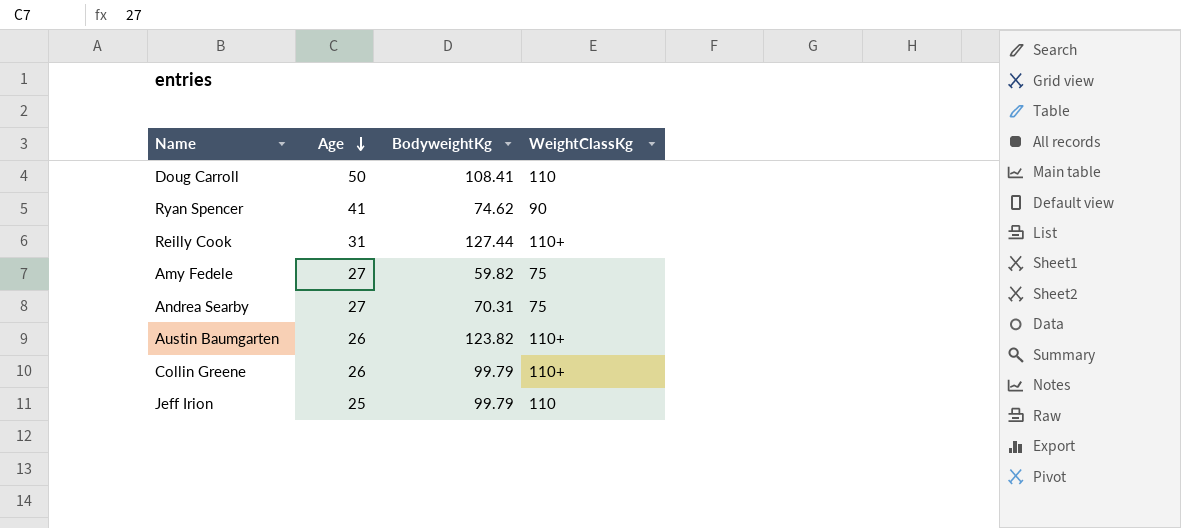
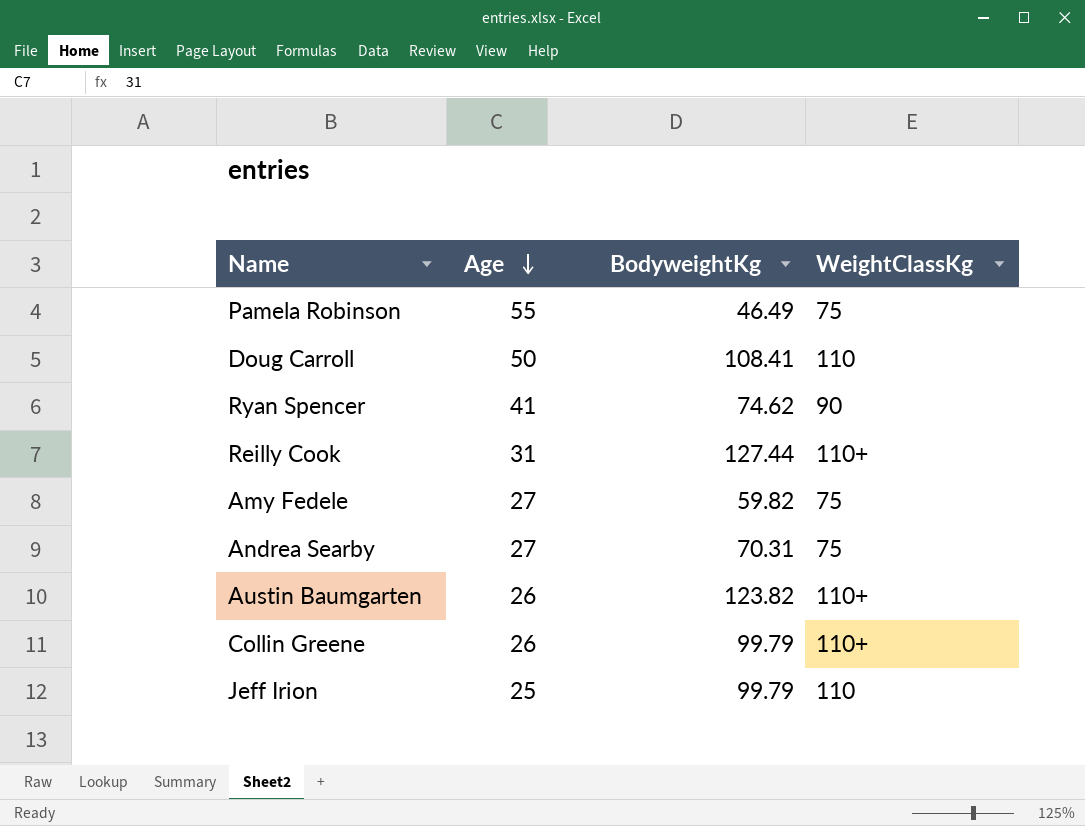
row Pamela Robinson: none -> 55 | 46.49 | 75

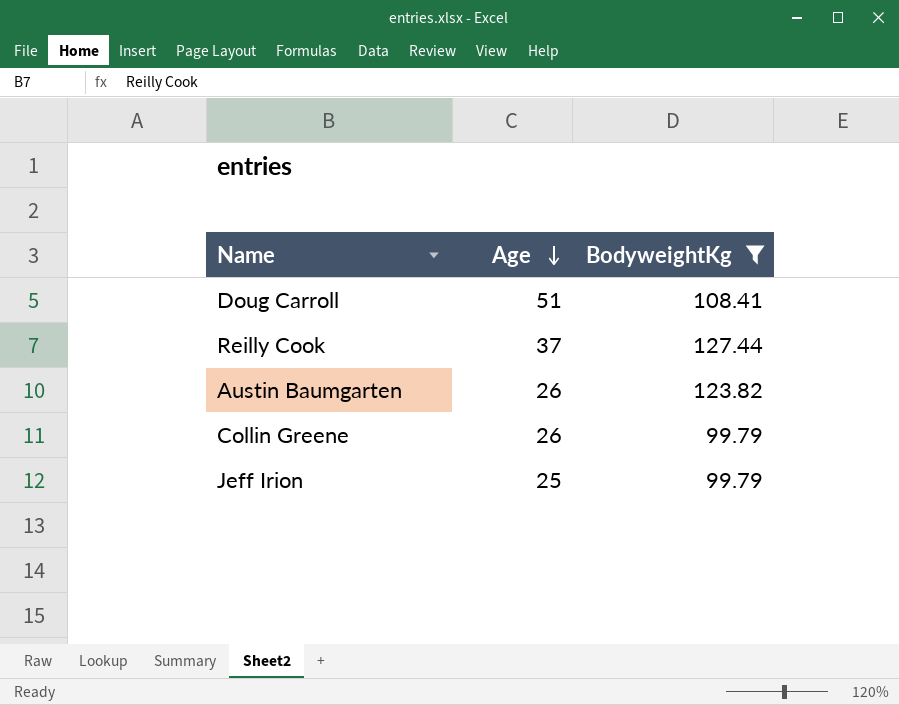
filter: none -> BodyweightKg >= 99.79
column WeightClassKg | position: 4 -> none
Doug Carroll | Age: 50 -> 51
Reilly Cook | Age: 31 -> 37

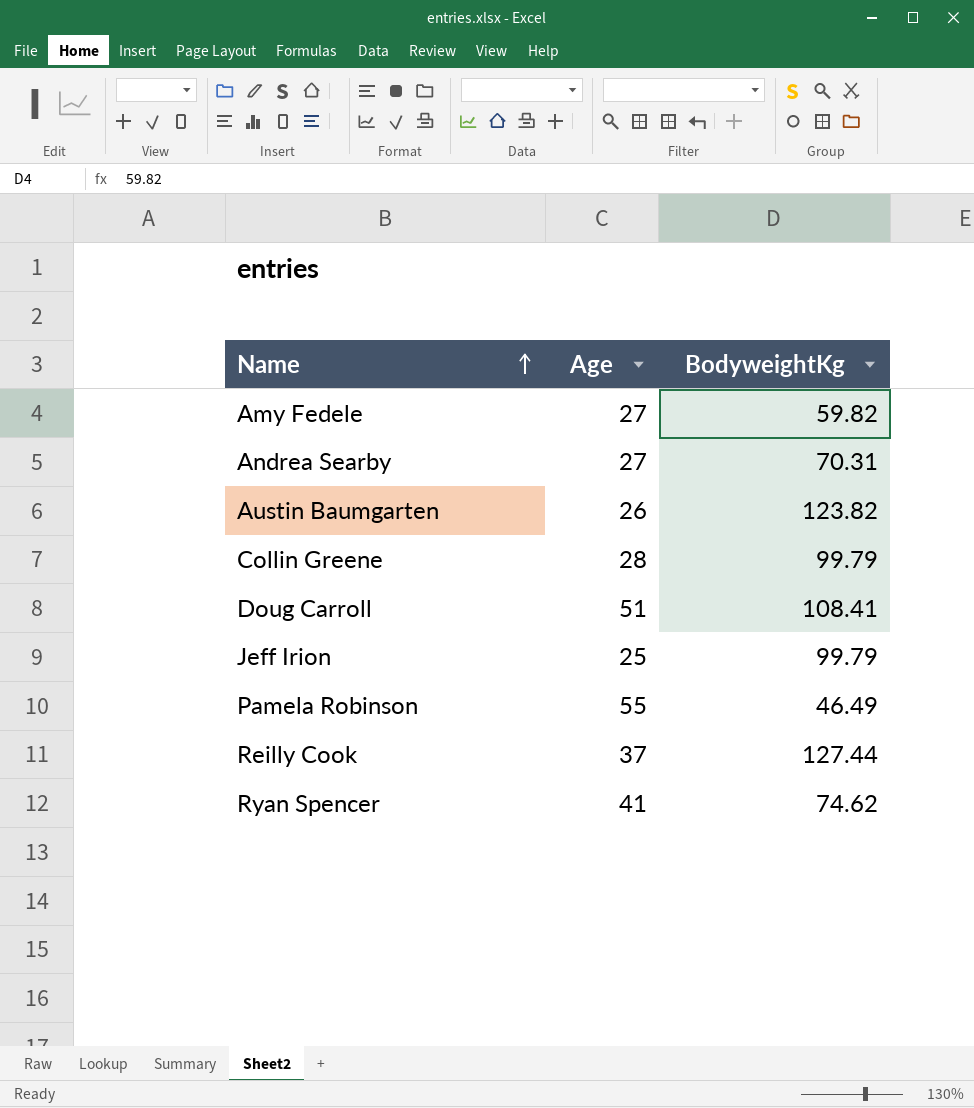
filter: BodyweightKg >= 99.79 -> none
row order: Age descending -> Name ascending
Collin Greene | Age: 26 -> 28

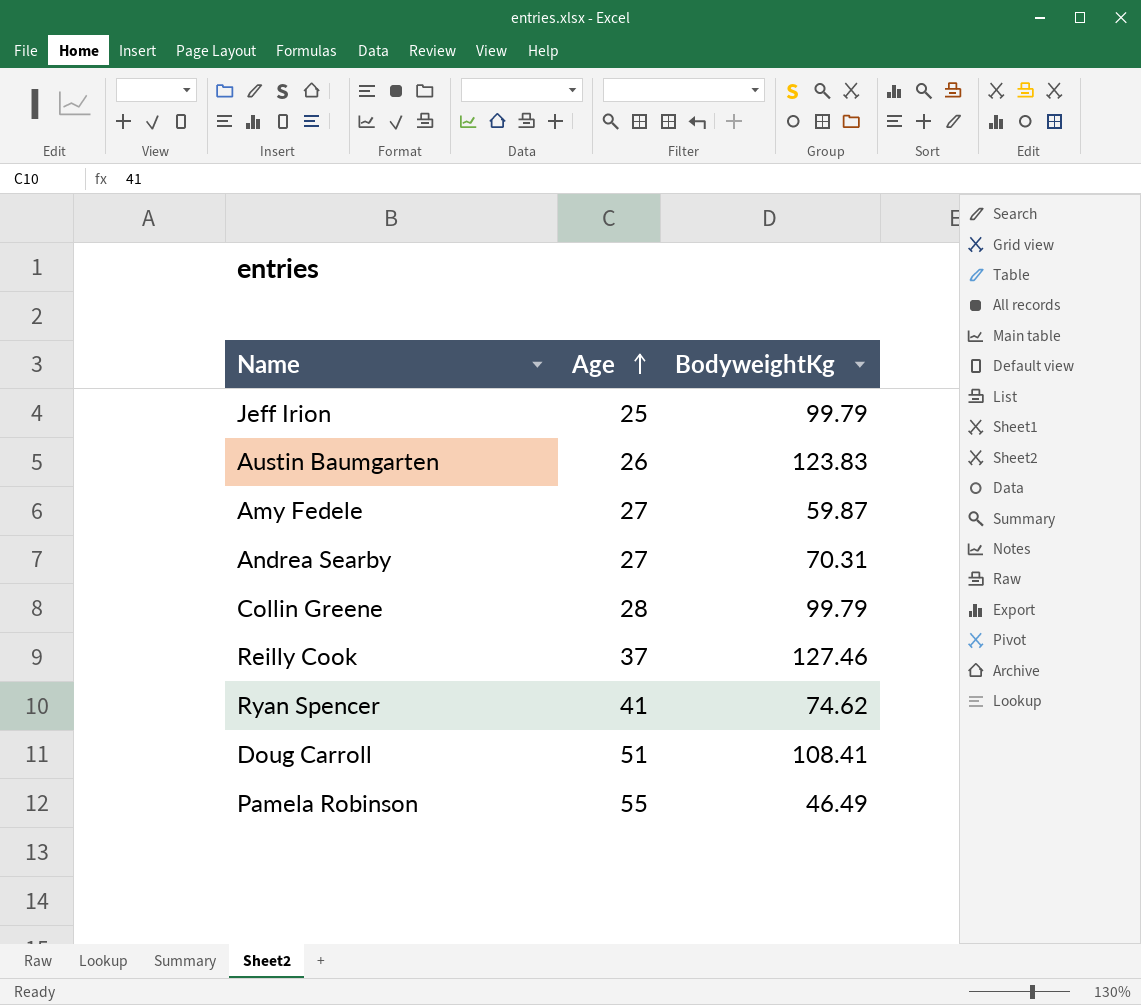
row order: Name ascending -> Age ascending
Austin Baumgarten | BodyweightKg: 123.82 -> 123.83
Amy Fedele | BodyweightKg: 59.82 -> 59.87
Reilly Cook | BodyweightKg: 127.44 -> 127.46

